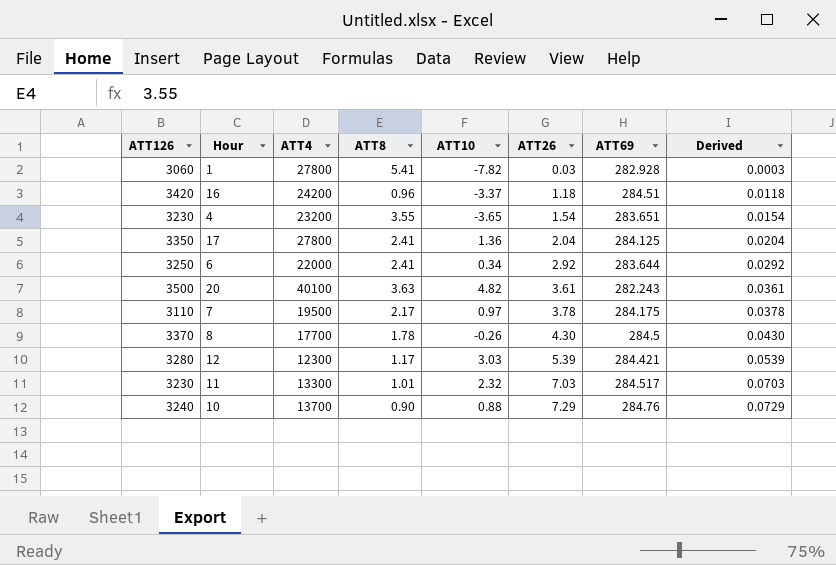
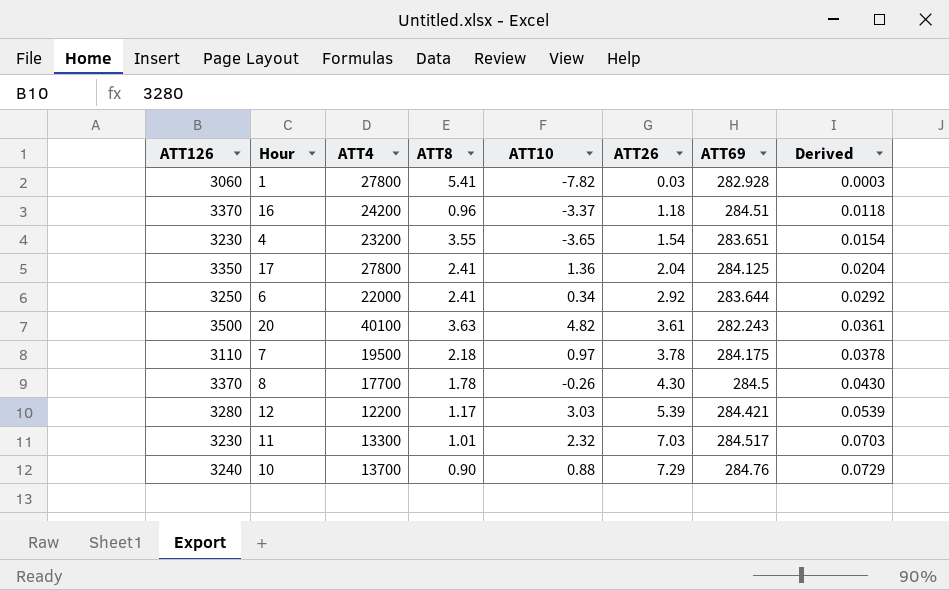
16 | ATT126: 3420 -> 3370
7 | ATT8: 2.17 -> 2.18
12 | ATT4: 12300 -> 12200

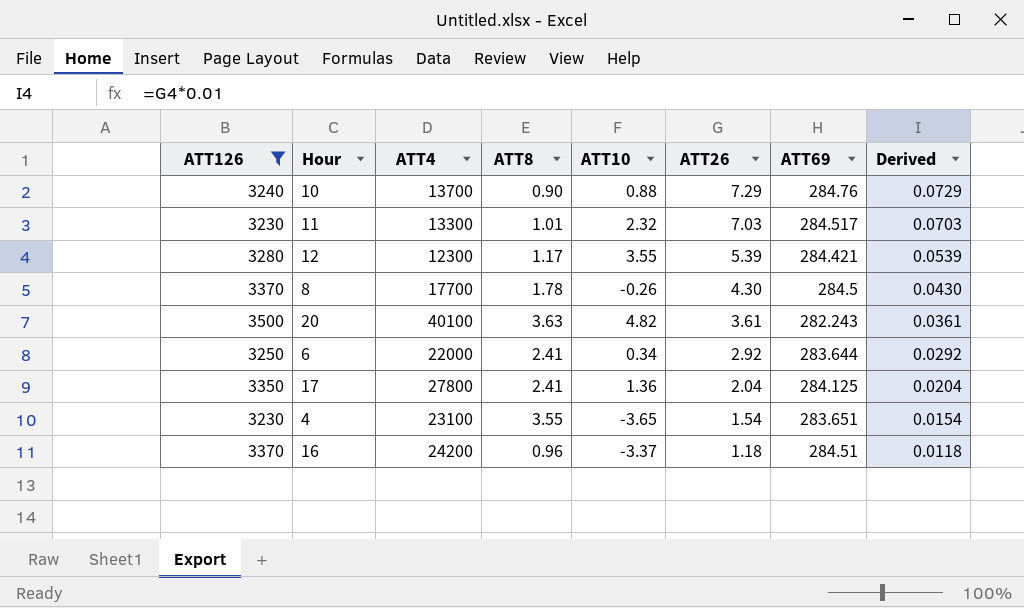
filter: none -> ATT126 >= 3230
row order: ATT26 ascending -> ATT26 descending
12 | ATT4: 12200 -> 12300
12 | ATT10: 3.03 -> 3.55
4 | ATT4: 23200 -> 23100

